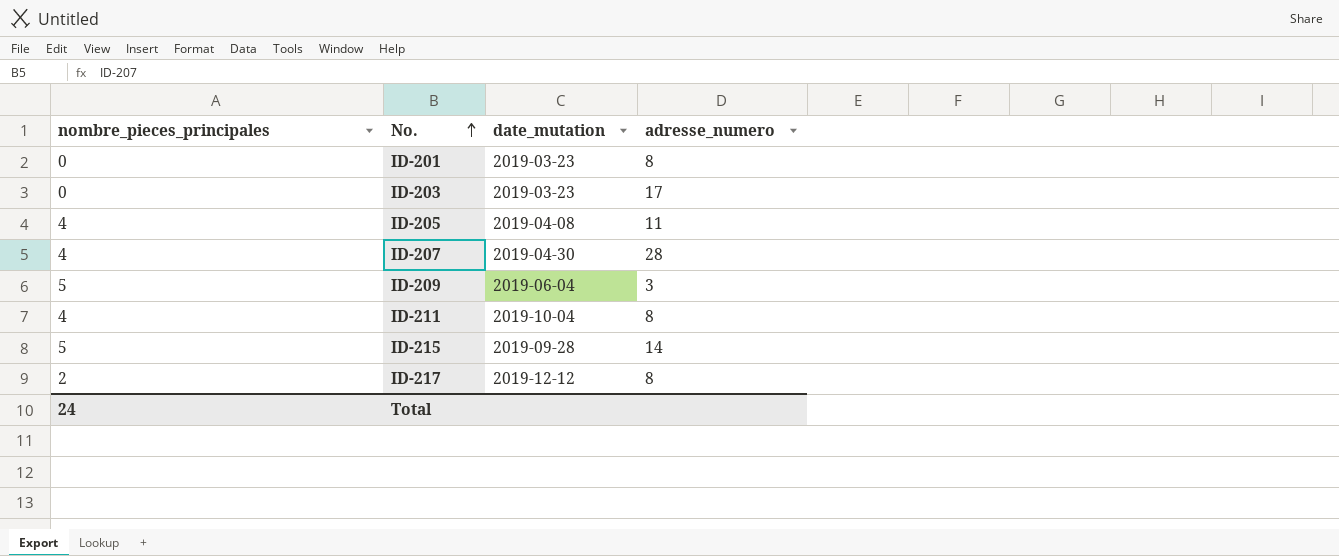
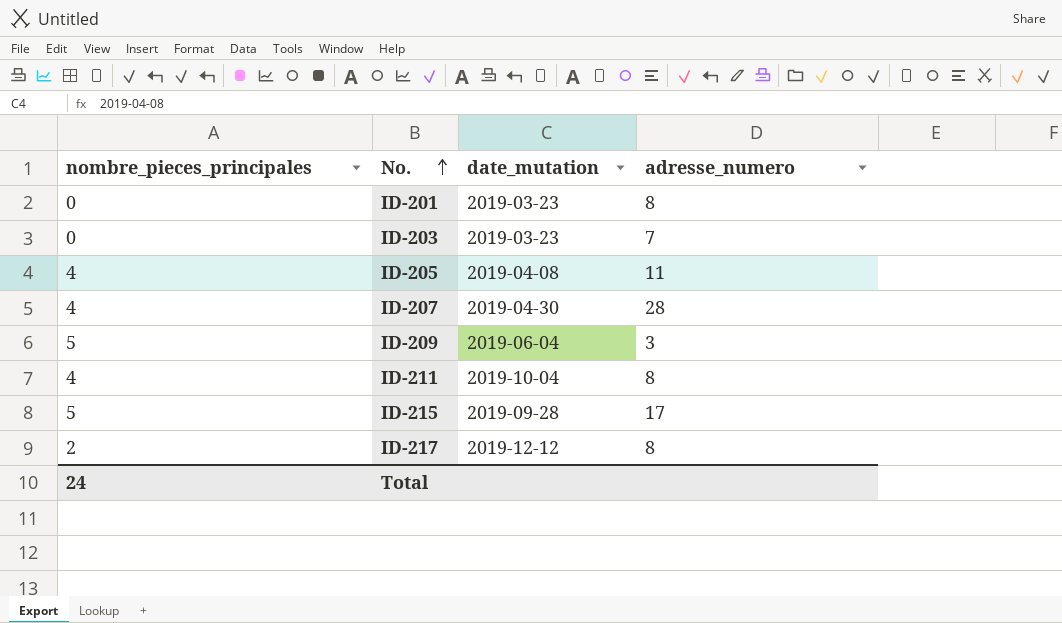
ID-203 | adresse_numero: 17 -> 7
ID-215 | adresse_numero: 14 -> 17

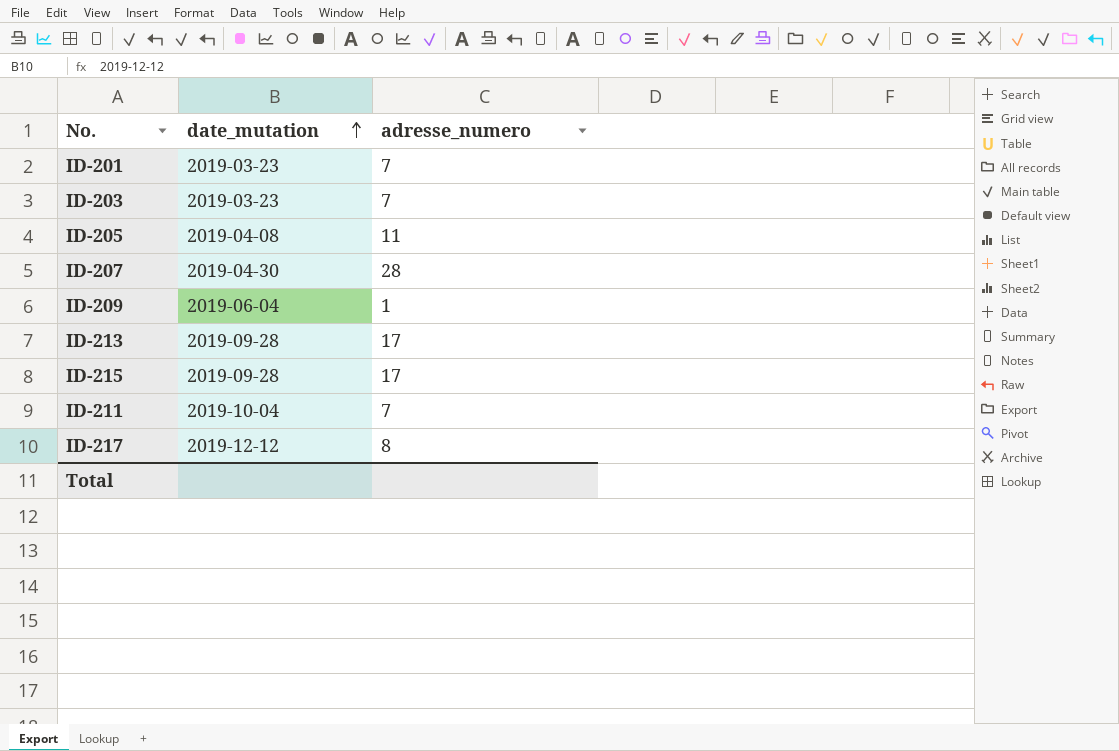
row order: No. ascending -> date_mutation ascending
column nombre_pieces_principales | position: 1 -> none
ID-201 | adresse_numero: 8 -> 7
ID-209 | adresse_numero: 3 -> 1
row ID-213: none -> 2019-09-28 | 17
ID-211 | adresse_numero: 8 -> 7

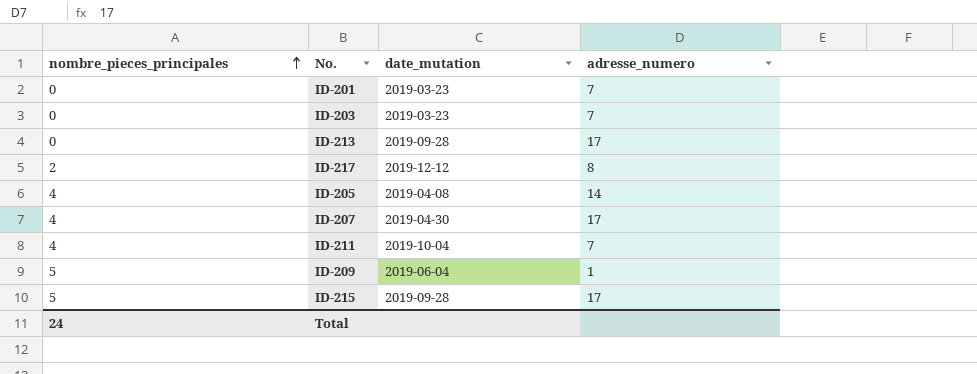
row order: date_mutation ascending -> nombre_pieces_principales ascending
column nombre_pieces_principales | position: none -> 1
ID-205 | adresse_numero: 11 -> 14
ID-207 | adresse_numero: 28 -> 17

